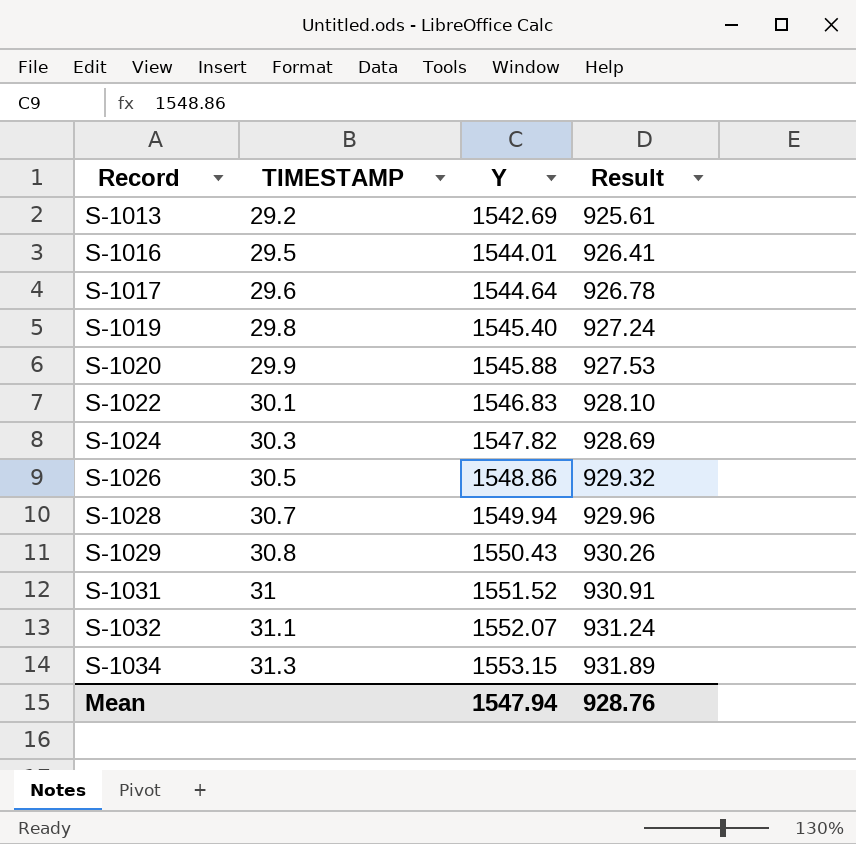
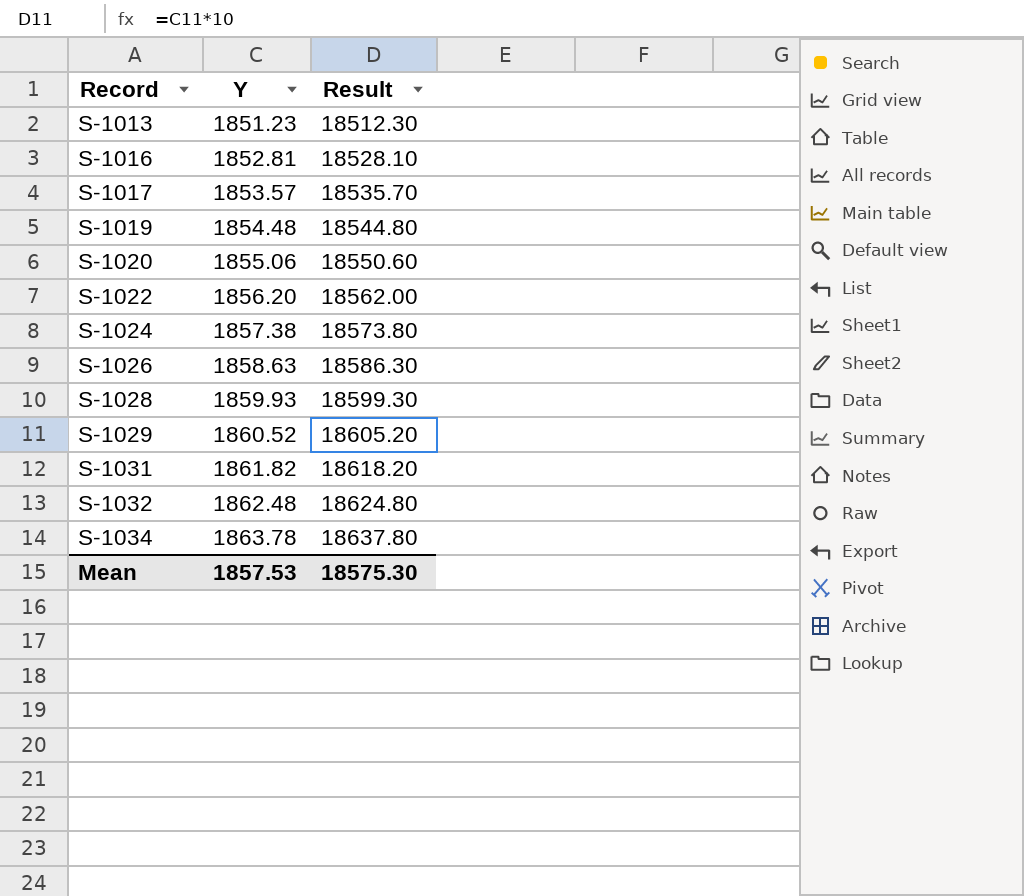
column TIMESTAMP | position: 2 -> none
column Result | formula: [Y] * 0.6 -> [Y] * 10
S-1013 | Y: 1542.69 -> 1851.23
S-1016 | Y: 1544.01 -> 1852.81
S-1017 | Y: 1544.64 -> 1853.57
S-1019 | Y: 1545.40 -> 1854.48
S-1020 | Y: 1545.88 -> 1855.06
S-1022 | Y: 1546.83 -> 1856.20
S-1024 | Y: 1547.82 -> 1857.38
S-1026 | Y: 1548.86 -> 1858.63
S-1028 | Y: 1549.94 -> 1859.93
S-1029 | Y: 1550.43 -> 1860.52
S-1031 | Y: 1551.52 -> 1861.82
S-1032 | Y: 1552.07 -> 1862.48
S-1034 | Y: 1553.15 -> 1863.78
Mean | Y: 1547.94 -> 1857.53
Mean | Result: 928.76 -> 18575.30

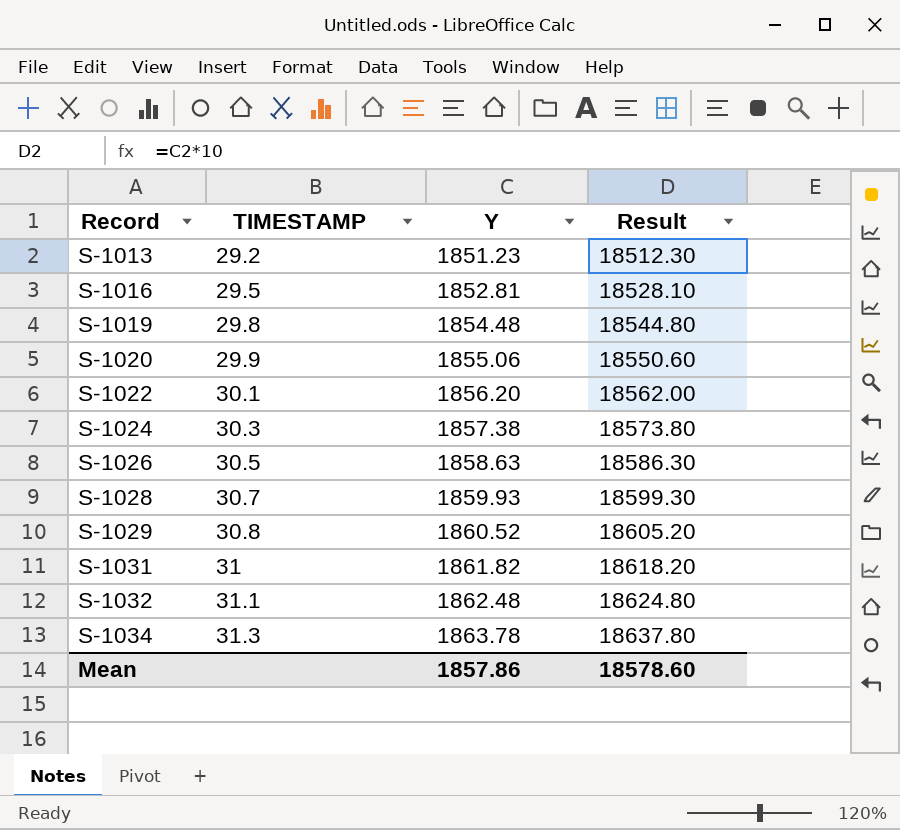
column TIMESTAMP | position: none -> 2
row S-1017: 1853.57 | 18535.70 -> none
Mean | Y: 1857.53 -> 1857.86
Mean | Result: 18575.30 -> 18578.60

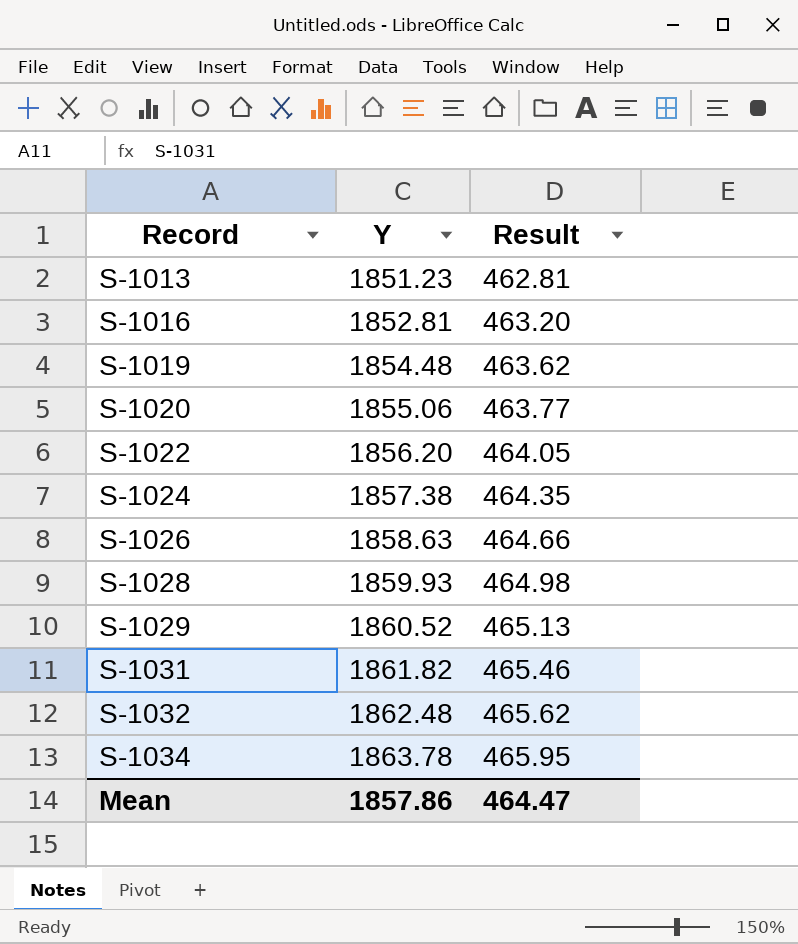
column TIMESTAMP | position: 2 -> none
column Result | formula: [Y] * 10 -> [Y] * 0.25
Mean | Result: 18578.60 -> 464.47

